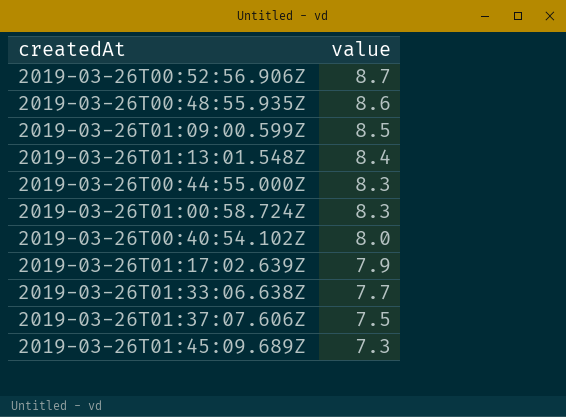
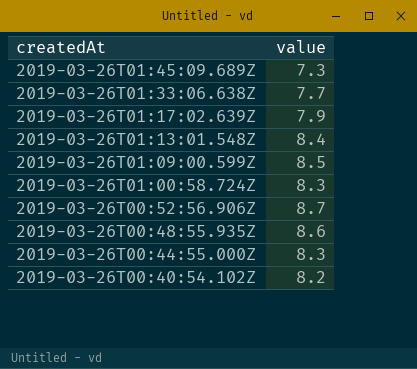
row order: value descending -> createdAt descending
row 2019-03-26T01:37:07.606Z: 7.5 -> none
2019-03-26T00:40:54.102Z | value: 8.0 -> 8.2

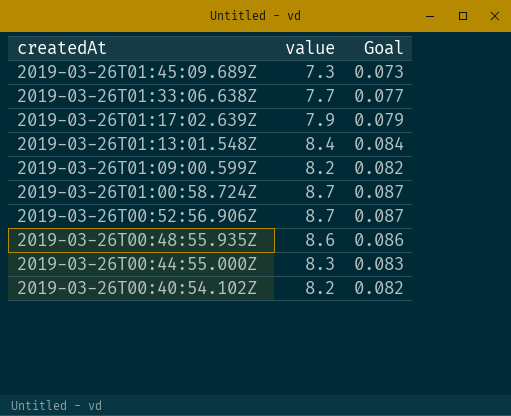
column Goal | formula: none -> [value] * 0.01
2019-03-26T01:09:00.599Z | value: 8.5 -> 8.2
2019-03-26T01:00:58.724Z | value: 8.3 -> 8.7

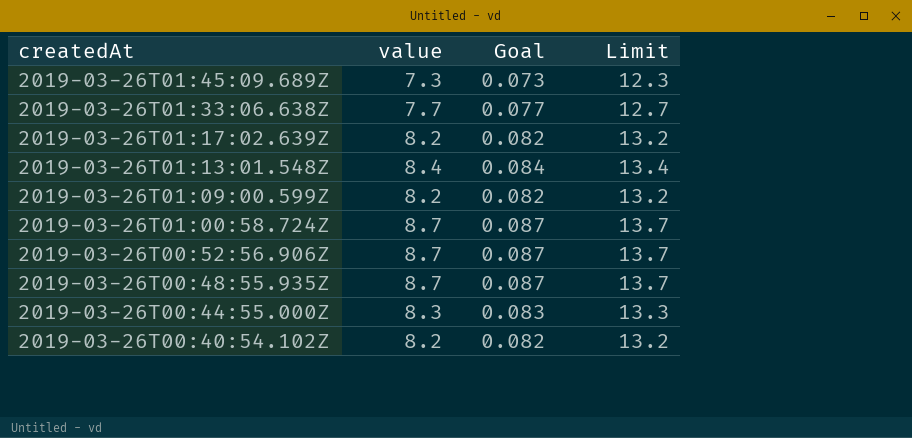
column Limit | formula: none -> [value] + 5
2019-03-26T01:17:02.639Z | value: 7.9 -> 8.2
2019-03-26T01:17:02.639Z | Goal: 0.079 -> 0.082
2019-03-26T00:48:55.935Z | value: 8.6 -> 8.7
2019-03-26T00:48:55.935Z | Goal: 0.086 -> 0.087

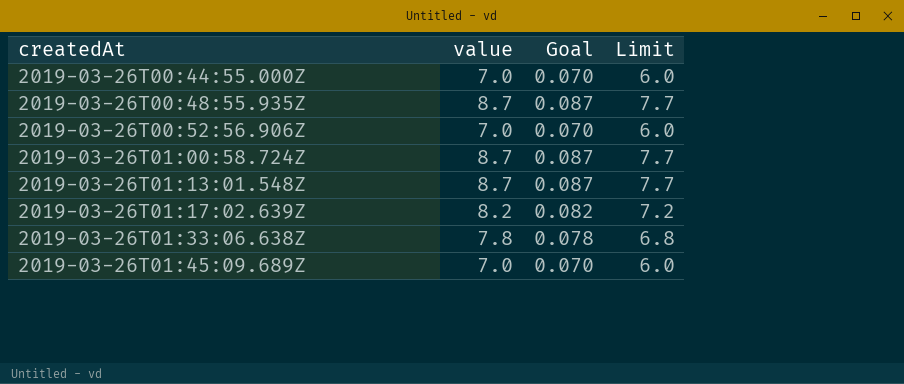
row order: createdAt descending -> createdAt ascending
column Limit | formula: [value] + 5 -> [value] - 1
row 2019-03-26T01:09:00.599Z: 8.2 | 0.082 | 13.2 -> none
row 2019-03-26T00:40:54.102Z: 8.2 | 0.082 | 13.2 -> none
2019-03-26T00:44:55.000Z | value: 8.3 -> 7.0
2019-03-26T00:44:55.000Z | Goal: 0.083 -> 0.070
2019-03-26T00:52:56.906Z | value: 8.7 -> 7.0
2019-03-26T00:52:56.906Z | Goal: 0.087 -> 0.070
2019-03-26T01:13:01.548Z | value: 8.4 -> 8.7
2019-03-26T01:13:01.548Z | Goal: 0.084 -> 0.087
2019-03-26T01:33:06.638Z | value: 7.7 -> 7.8
2019-03-26T01:33:06.638Z | Goal: 0.077 -> 0.078
2019-03-26T01:45:09.689Z | value: 7.3 -> 7.0
2019-03-26T01:45:09.689Z | Goal: 0.073 -> 0.070

